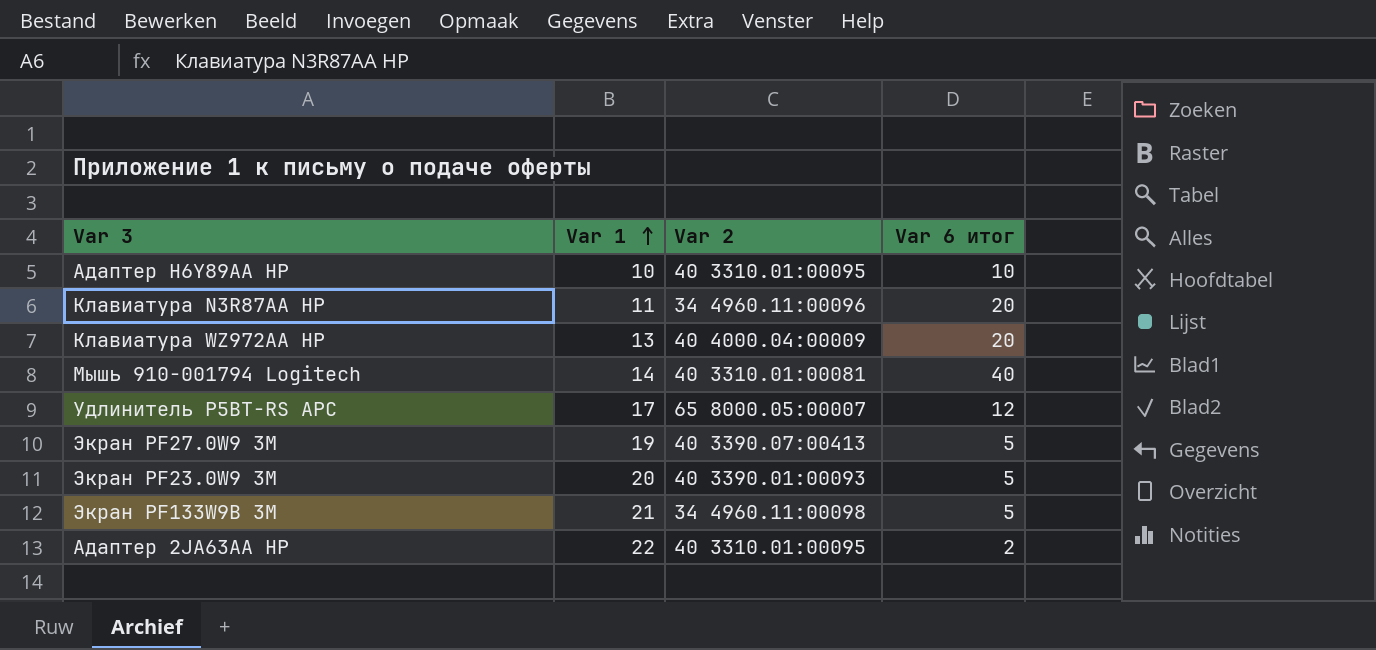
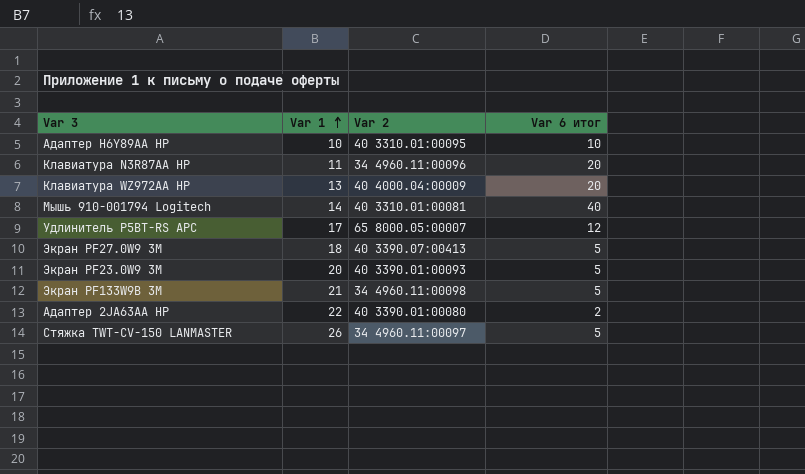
Экран PF27.0W9 3M | Var 1: 19 -> 18
Адаптер 2JA63AA HP | Var 2: 40 3310.01:00095 -> 40 3390.01:00080
row Стяжка TWT-CV-150 LANMASTER: none -> 26 | 34 4960.11:00097 | 5

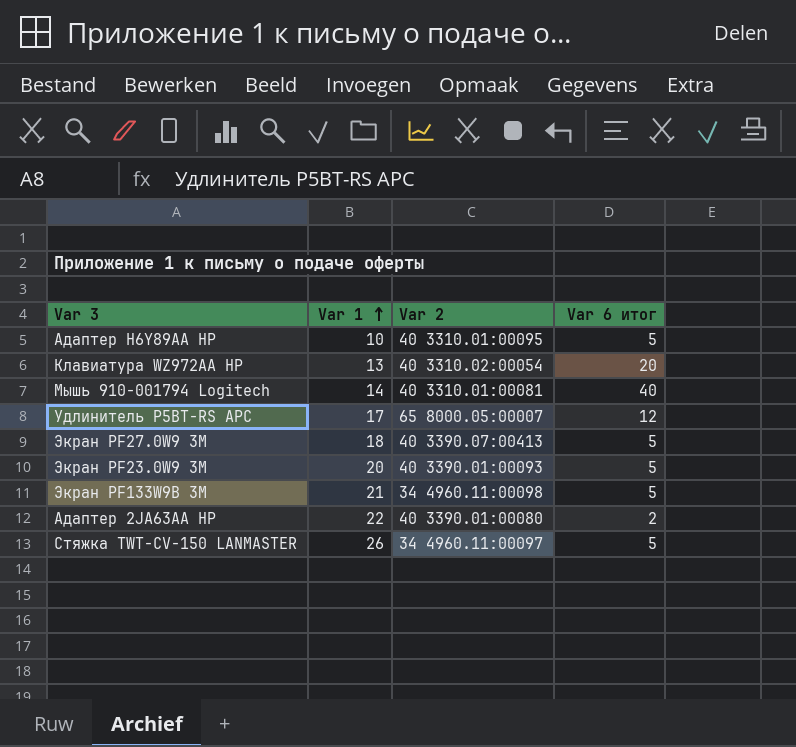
row Клавиатура N3R87AA HP: 11 | 34 4960.11:00096 | 20 -> none
Адаптер H6Y89AА HP | Var 6 итог: 10 -> 5
Клавиатура WZ972AA HP | Var 2: 40 4000.04:00009 -> 40 3310.02:00054

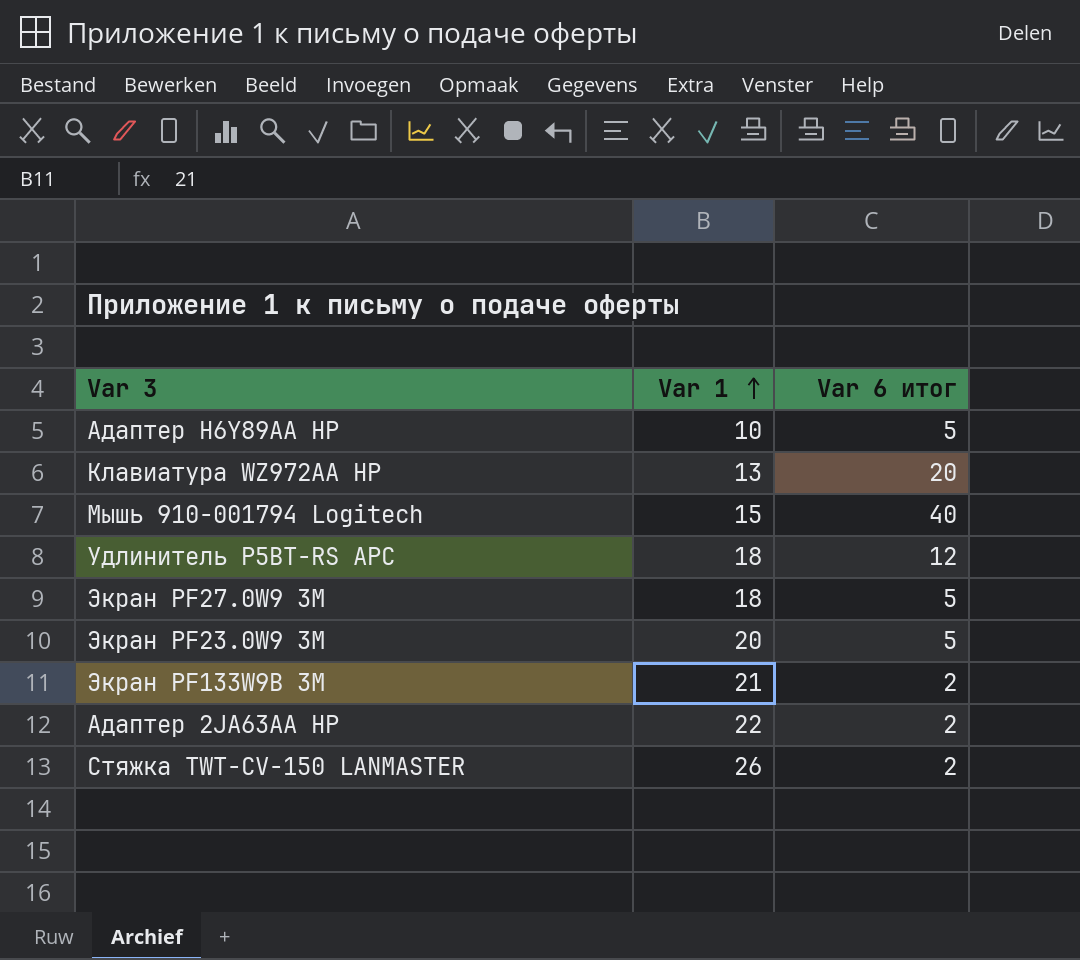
column Var 2 | position: 3 -> none
Мышь 910-001794 Logitech | Var 1: 14 -> 15
Удлинитель P5BT-RS APC | Var 1: 17 -> 18
Экран PF133W9B 3M | Var 6 итог: 5 -> 2
Стяжка TWT-CV-150 LANMASTER | Var 6 итог: 5 -> 2

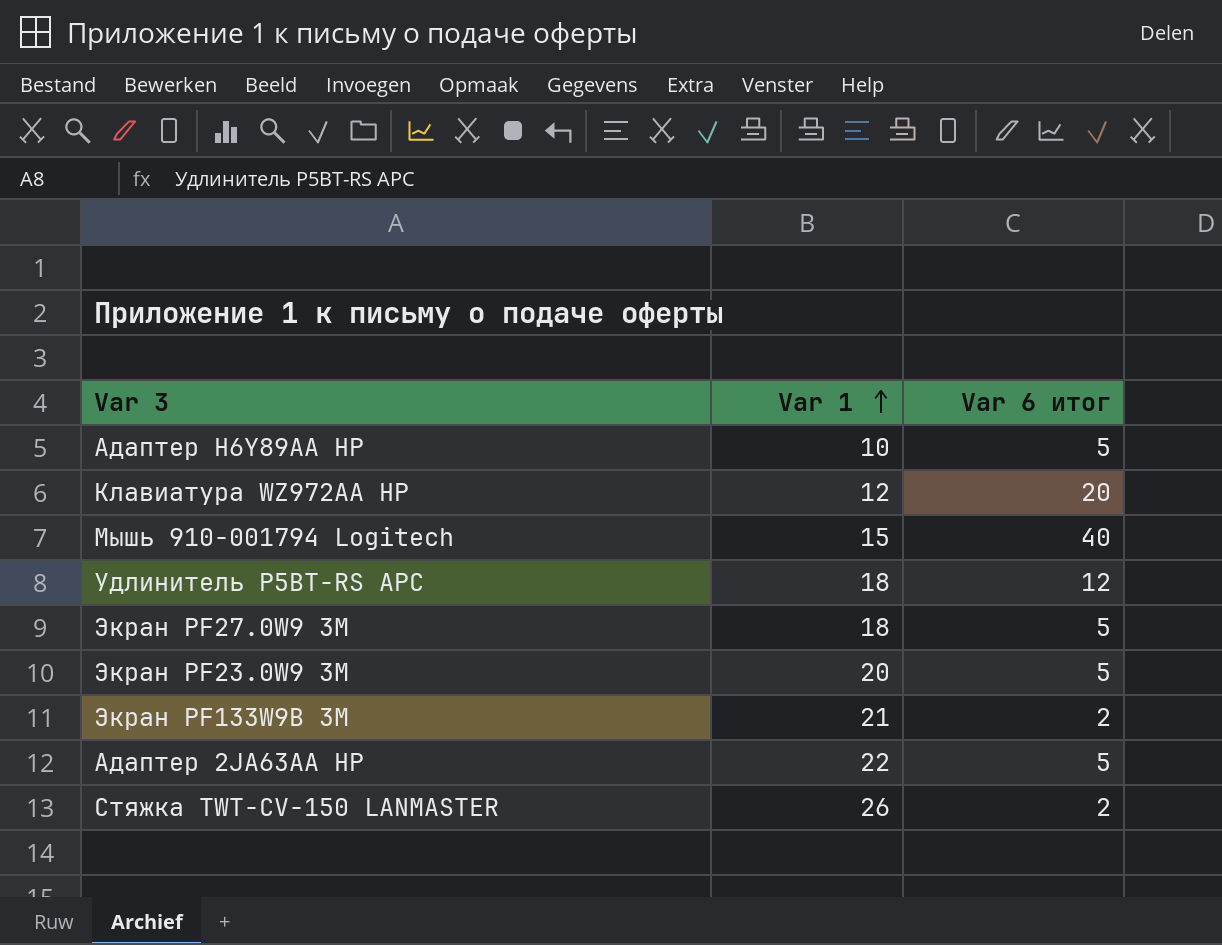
Клавиатура WZ972AA HP | Var 1: 13 -> 12
Адаптер 2JA63AA HP | Var 6 итог: 2 -> 5

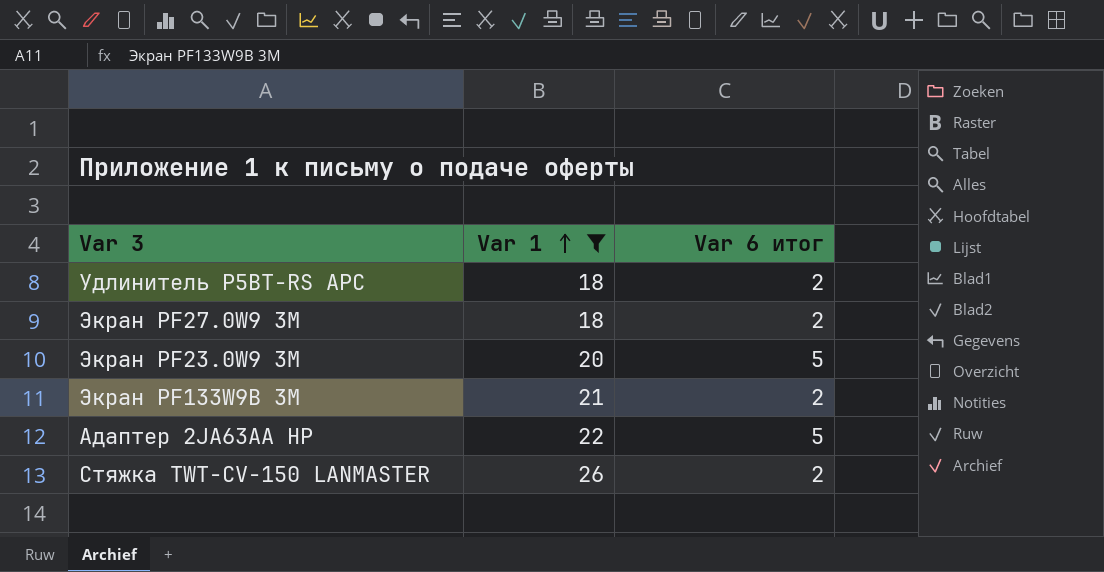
filter: none -> Var 1 >= 18
Удлинитель P5BT-RS APC | Var 6 итог: 12 -> 2
Экран PF27.0W9 3M | Var 6 итог: 5 -> 2

